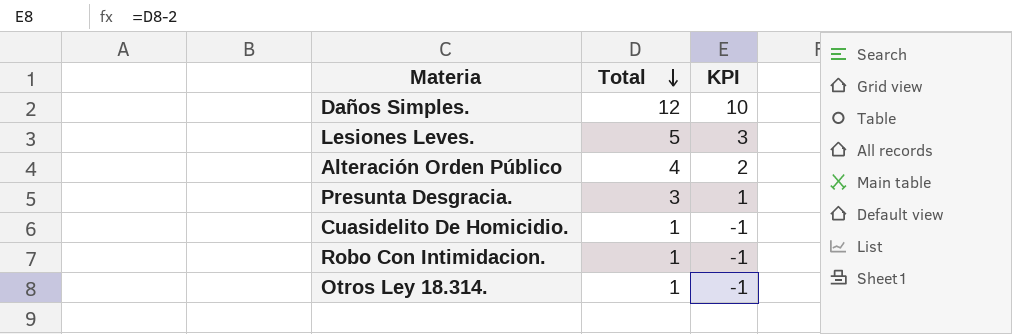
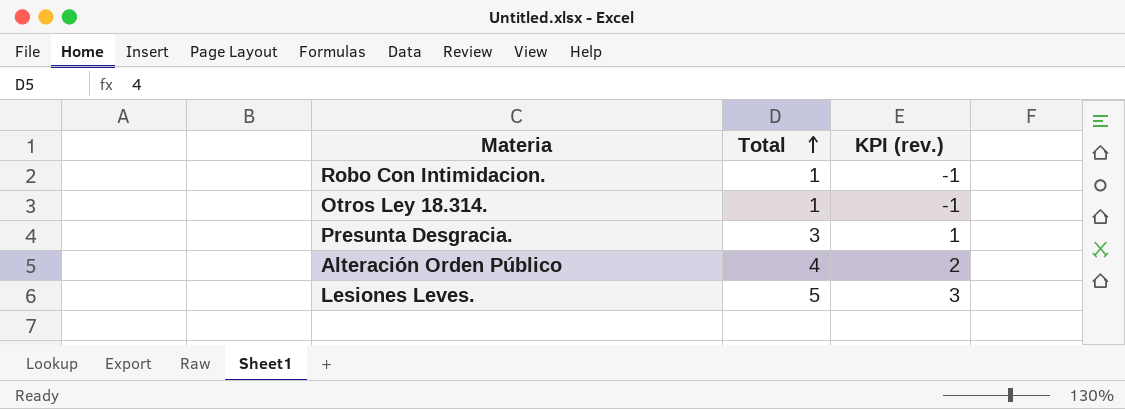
row order: Total descending -> Total ascending
column name: KPI -> KPI (rev.)
row Daños Simples.: 12 | 10 -> none
row Cuasidelito De Homicidio.: 1 | -1 -> none

